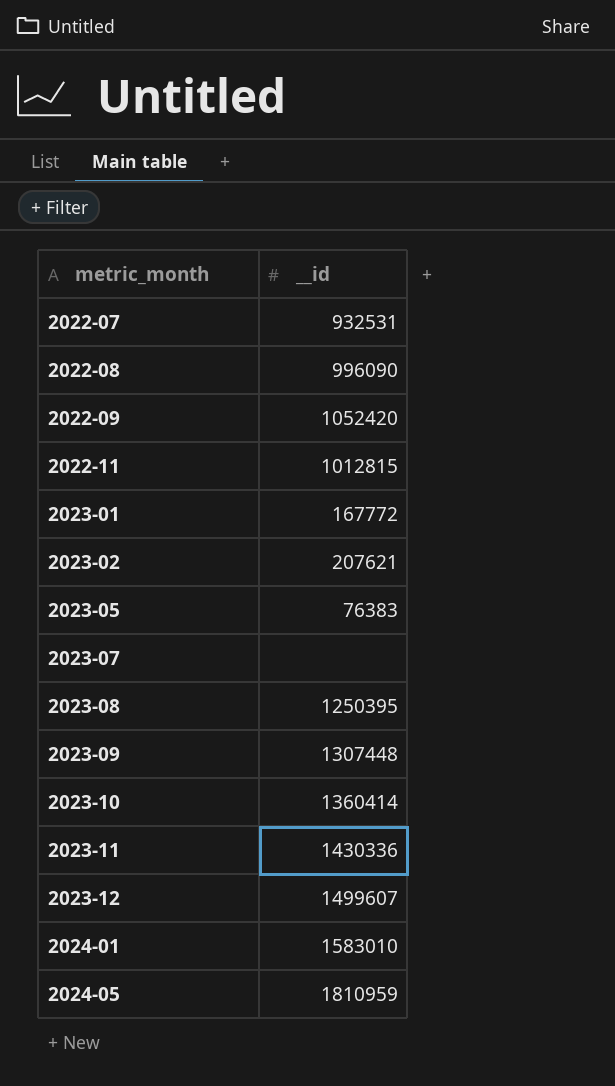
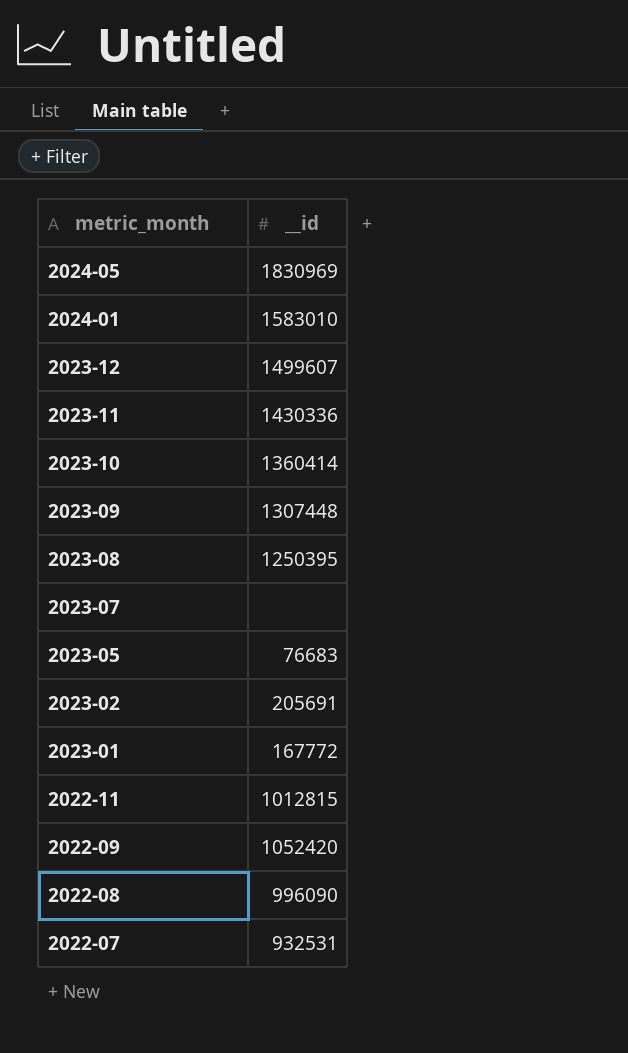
row order: metric_month ascending -> metric_month descending
2024-05 | __id: 1810959 -> 1830969
2023-05 | __id: 76383 -> 76683
2023-02 | __id: 207621 -> 205691

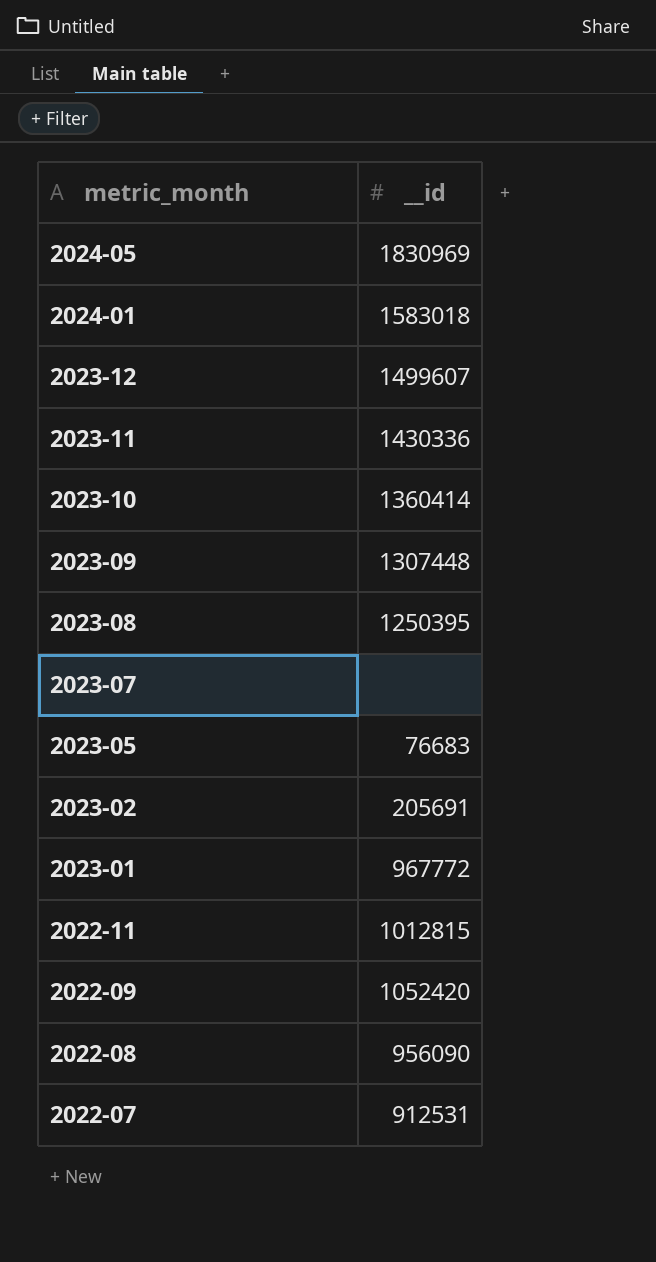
2024-01 | __id: 1583010 -> 1583018
2023-01 | __id: 167772 -> 967772
2022-08 | __id: 996090 -> 956090
2022-07 | __id: 932531 -> 912531

